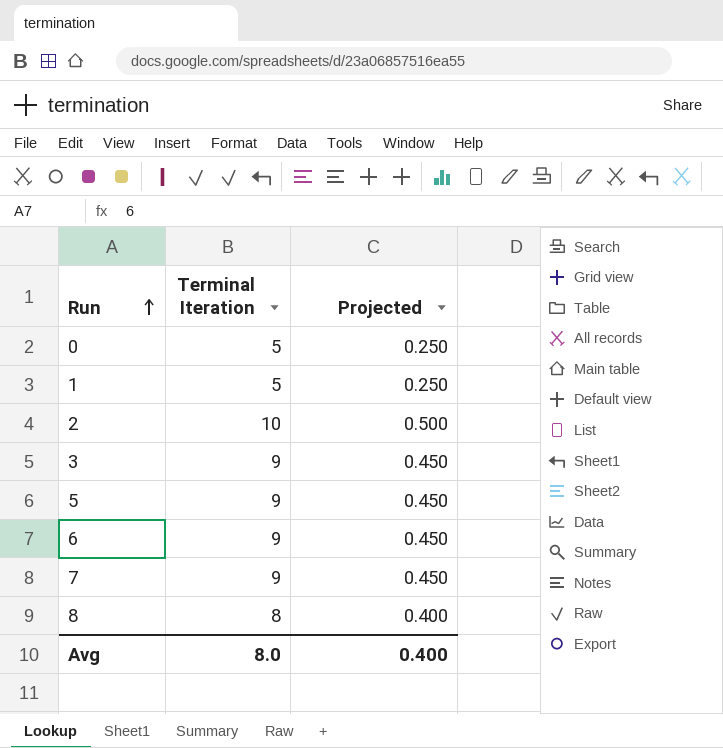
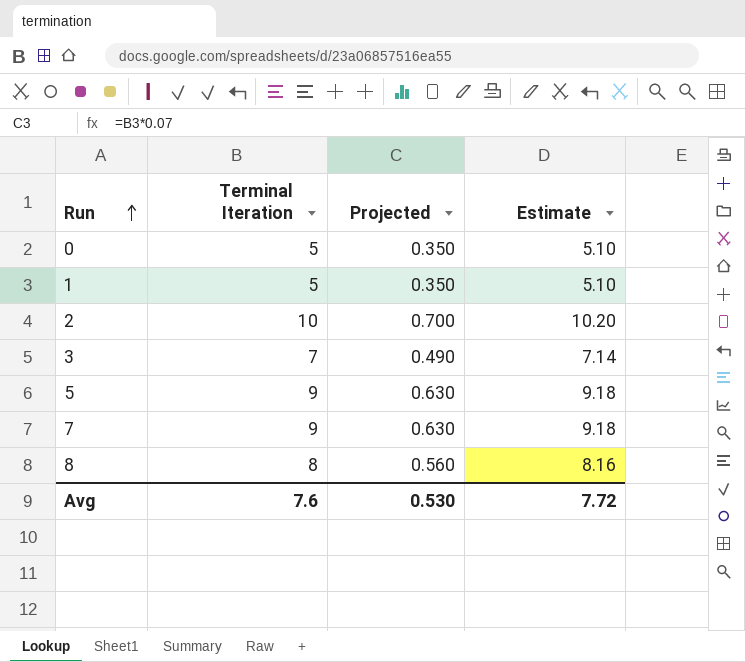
column Projected | formula: [Terminal Iteration] * 0.05 -> [Terminal Iteration] * 0.07
column Estimate | formula: none -> [Terminal Iteration] * 1.02
row 6: 9 | 0.450 -> none
3 | Terminal Iteration: 9 -> 7
Avg | Terminal Iteration: 8.0 -> 7.6
Avg | Projected: 0.400 -> 0.530

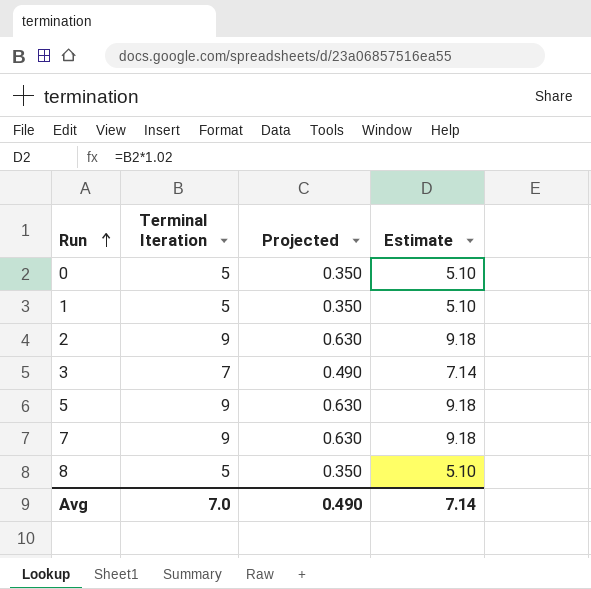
2 | Terminal Iteration: 10 -> 9
2 | Projected: 0.700 -> 0.630
2 | Estimate: 10.20 -> 9.18
8 | Terminal Iteration: 8 -> 5
8 | Projected: 0.560 -> 0.350
8 | Estimate: 8.16 -> 5.10
Avg | Terminal Iteration: 7.6 -> 7.0
Avg | Projected: 0.530 -> 0.490
Avg | Estimate: 7.72 -> 7.14

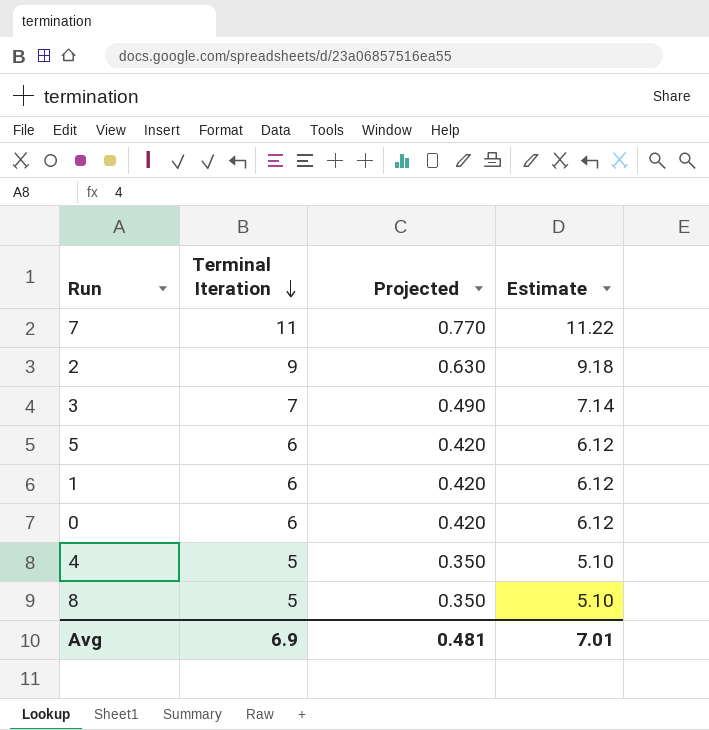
row order: Run ascending -> Terminal Iteration descending
7 | Terminal Iteration: 9 -> 11
7 | Projected: 0.630 -> 0.770
7 | Estimate: 9.18 -> 11.22
5 | Terminal Iteration: 9 -> 6
5 | Projected: 0.630 -> 0.420
5 | Estimate: 9.18 -> 6.12
1 | Terminal Iteration: 5 -> 6
1 | Projected: 0.350 -> 0.420
1 | Estimate: 5.10 -> 6.12
0 | Terminal Iteration: 5 -> 6
0 | Projected: 0.350 -> 0.420
0 | Estimate: 5.10 -> 6.12
row 4: none -> 5 | 0.350 | 5.10
Avg | Terminal Iteration: 7.0 -> 6.9
Avg | Projected: 0.490 -> 0.481
Avg | Estimate: 7.14 -> 7.01

